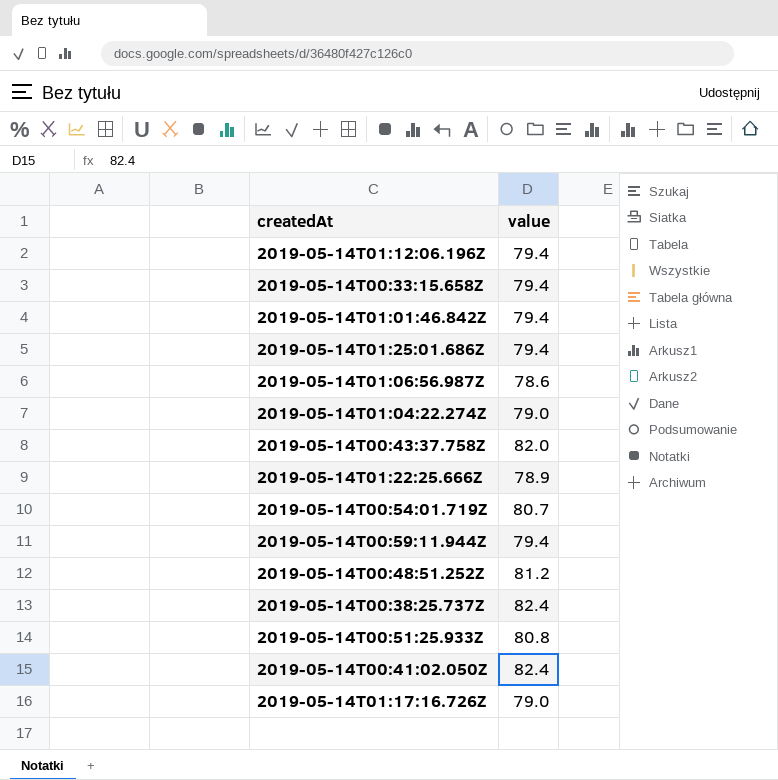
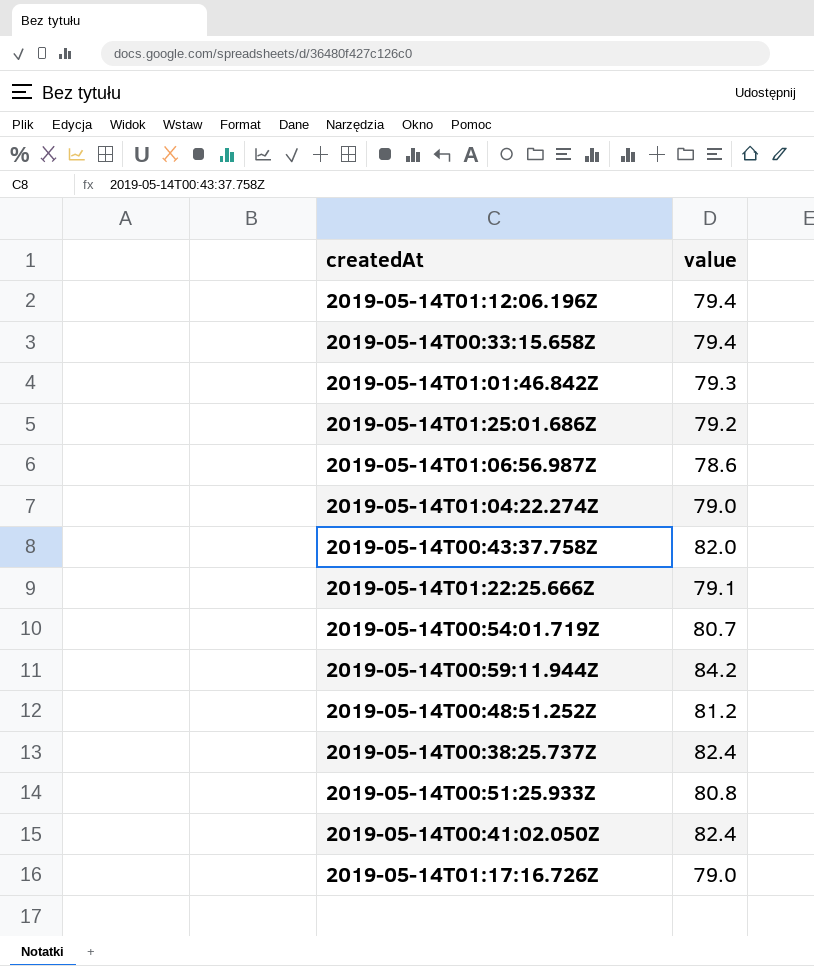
2019-05-14T01:01:46.842Z | value: 79.4 -> 79.3
2019-05-14T01:25:01.686Z | value: 79.4 -> 79.2
2019-05-14T01:22:25.666Z | value: 78.9 -> 79.1
2019-05-14T00:59:11.944Z | value: 79.4 -> 84.2

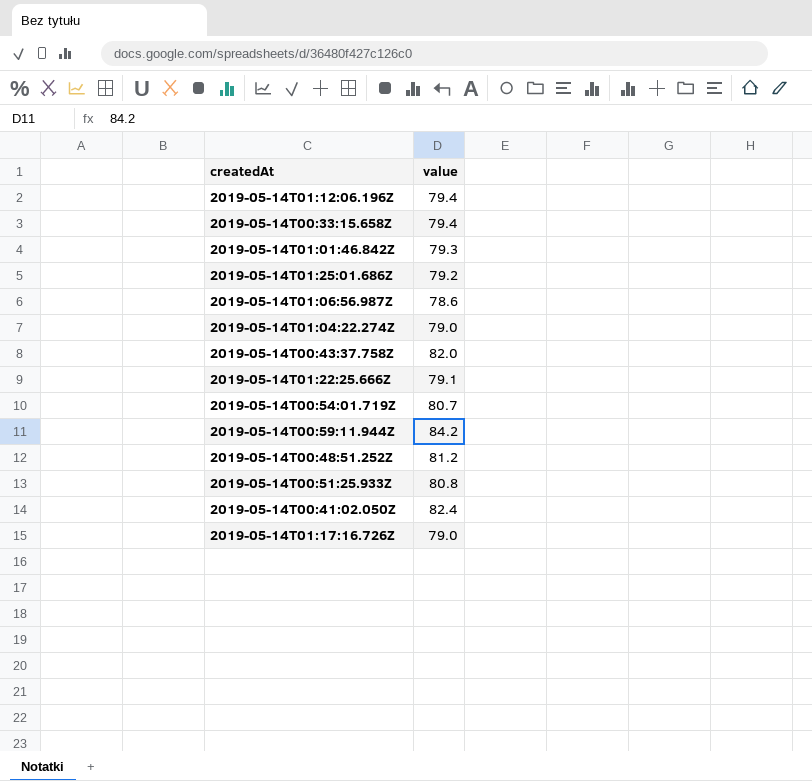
row 2019-05-14T00:38:25.737Z: 82.4 -> none

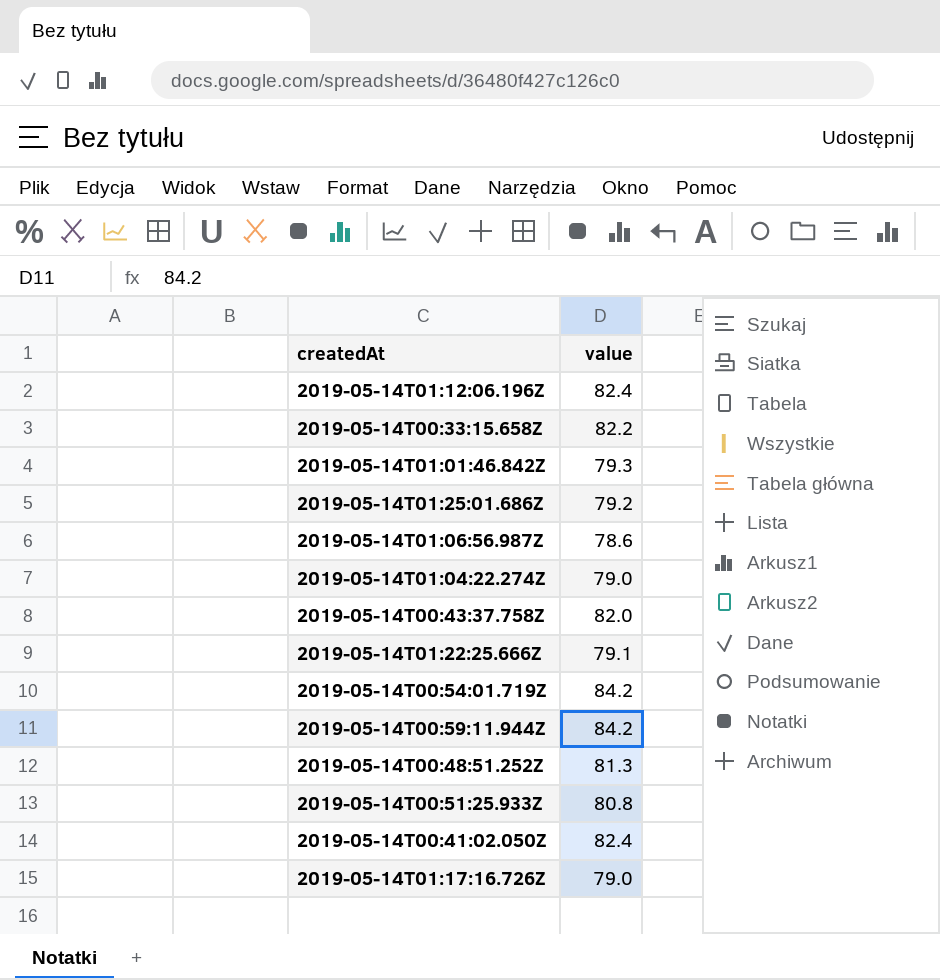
2019-05-14T01:12:06.196Z | value: 79.4 -> 82.4
2019-05-14T00:33:15.658Z | value: 79.4 -> 82.2
2019-05-14T00:54:01.719Z | value: 80.7 -> 84.2
2019-05-14T00:48:51.252Z | value: 81.2 -> 81.3

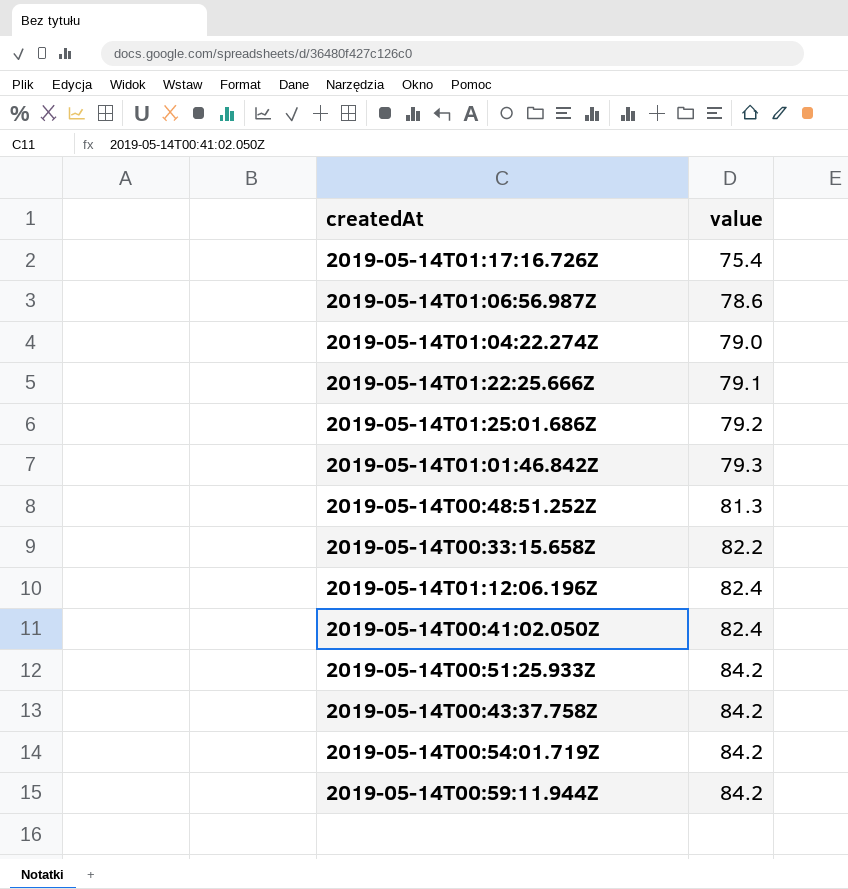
row order: none -> value ascending
2019-05-14T01:17:16.726Z | value: 79.0 -> 75.4
2019-05-14T00:51:25.933Z | value: 80.8 -> 84.2
2019-05-14T00:43:37.758Z | value: 82.0 -> 84.2

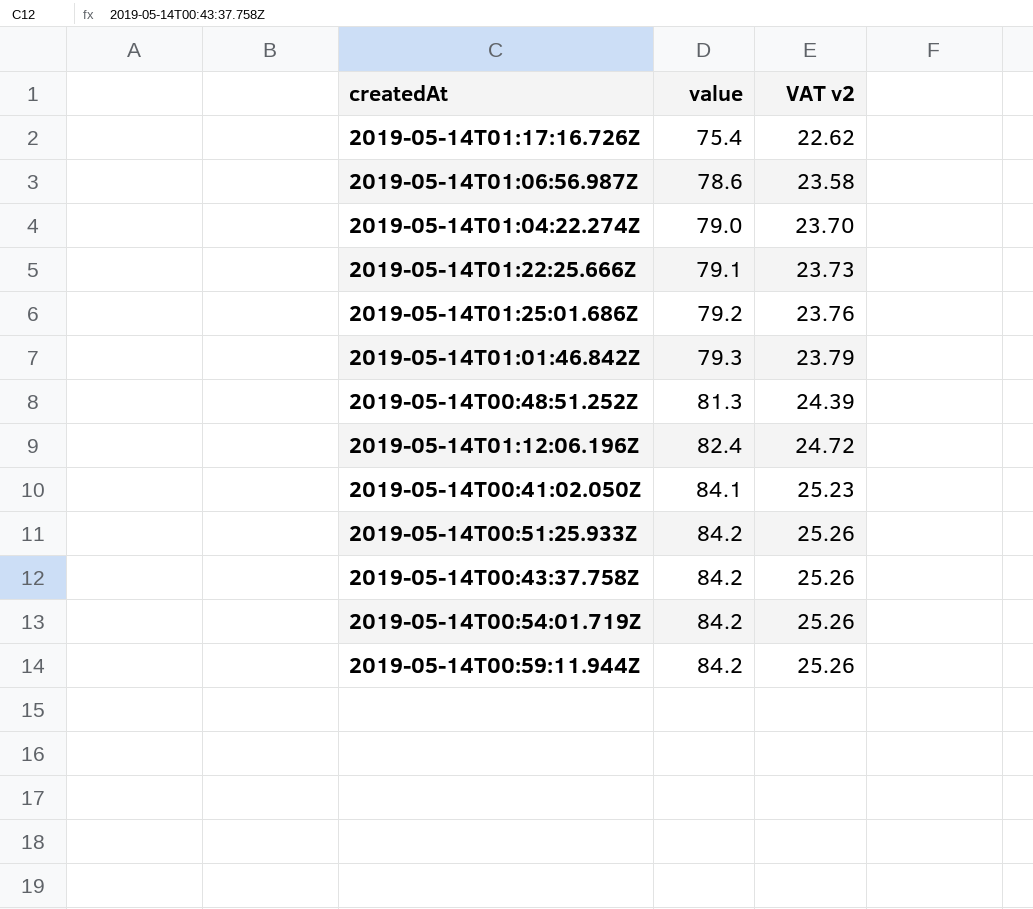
column VAT v2 | formula: none -> [value] * 0.3
row 2019-05-14T00:33:15.658Z: 82.2 -> none
2019-05-14T00:41:02.050Z | value: 82.4 -> 84.1

